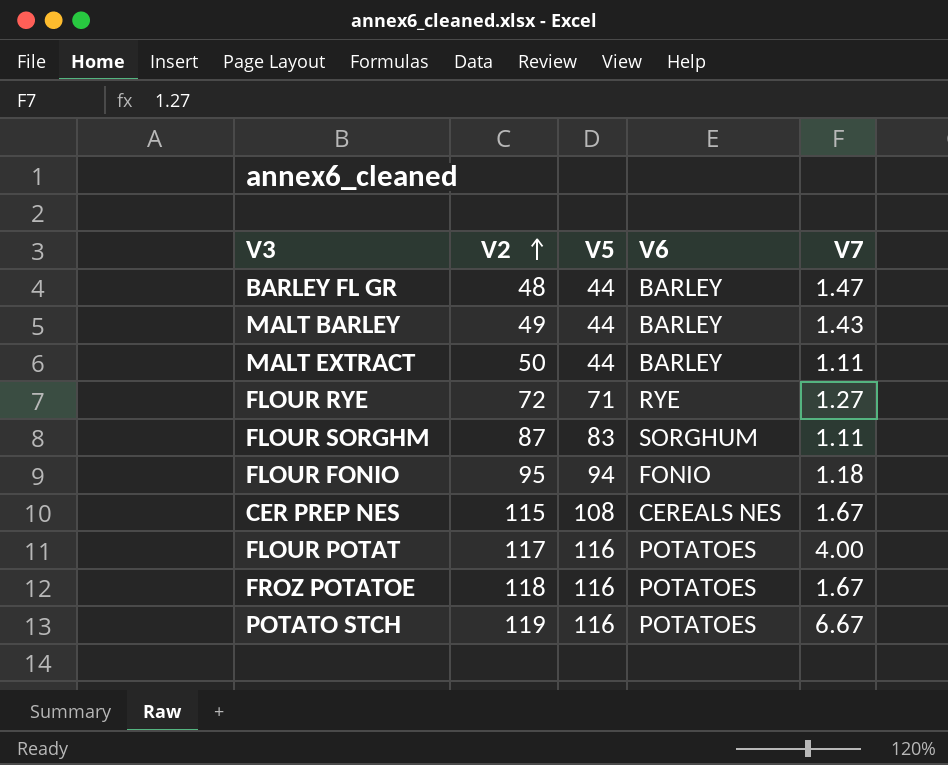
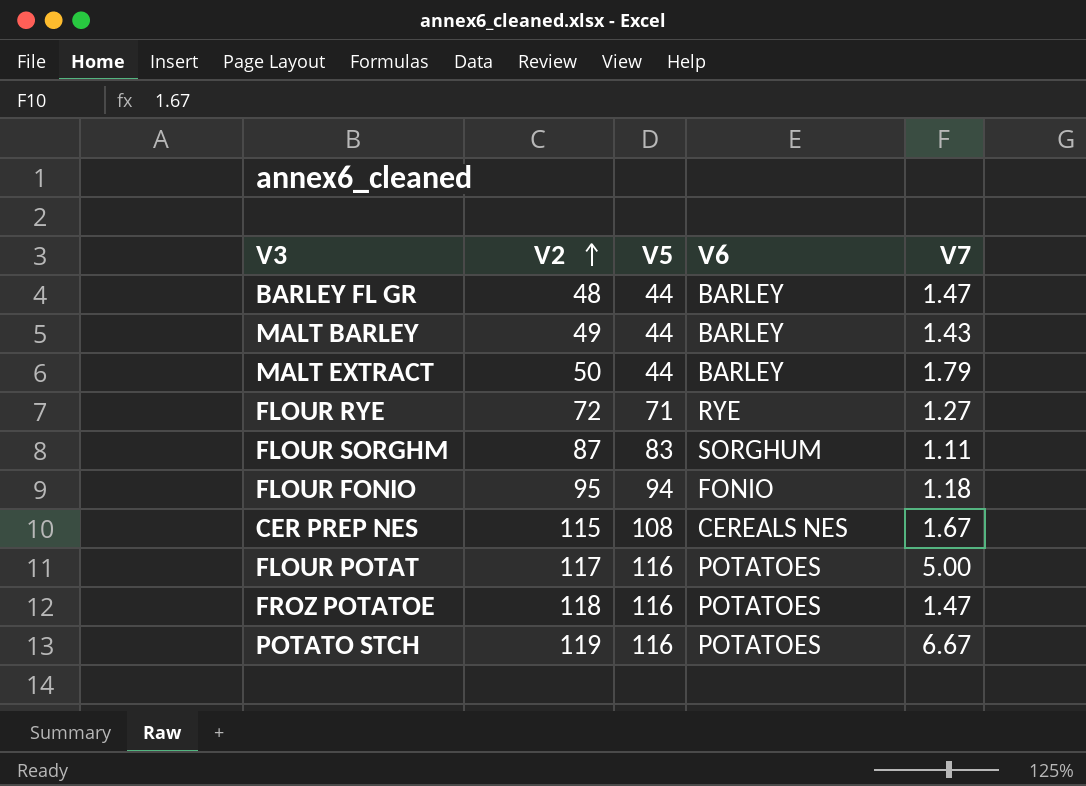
MALT EXTRACT | V7: 1.11 -> 1.79
FLOUR POTAT | V7: 4.00 -> 5.00
FROZ POTATOE | V7: 1.67 -> 1.47

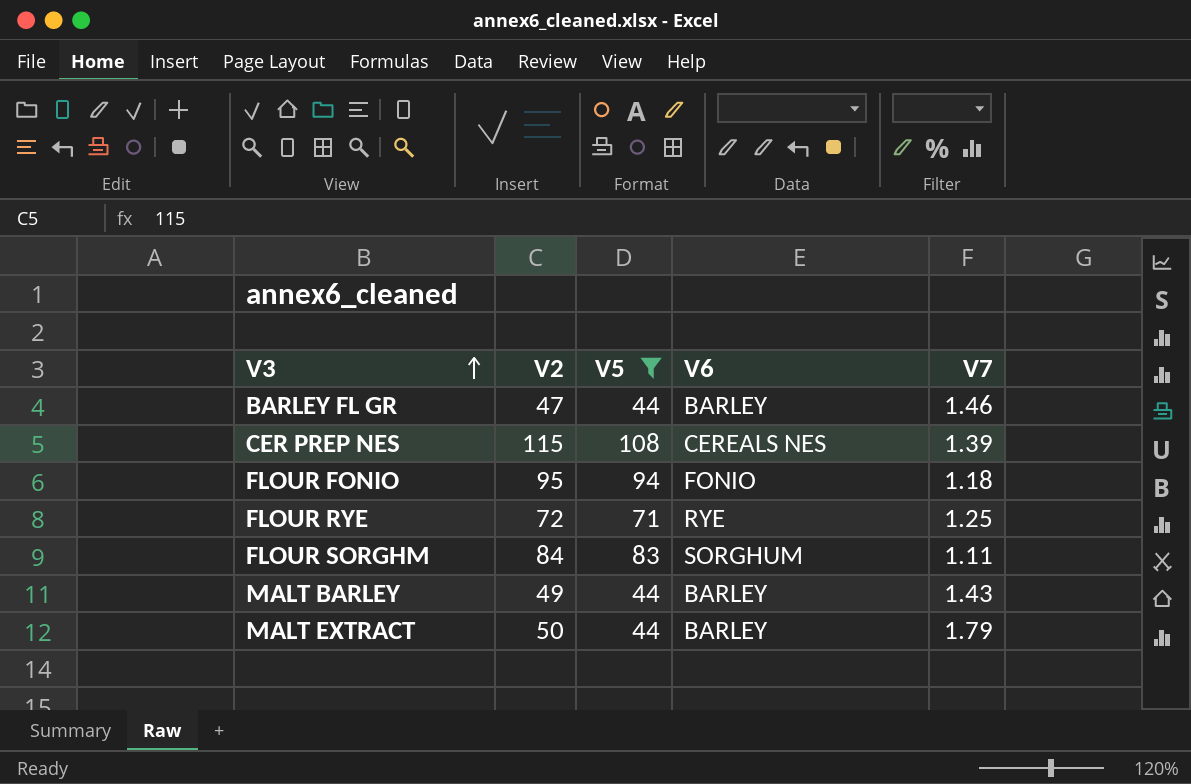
filter: none -> V5 != 116
row order: V2 ascending -> V3 ascending
BARLEY FL GR | V2: 48 -> 47
BARLEY FL GR | V7: 1.47 -> 1.46
CER PREP NES | V7: 1.67 -> 1.39
FLOUR RYE | V7: 1.27 -> 1.25
FLOUR SORGHM | V2: 87 -> 84

